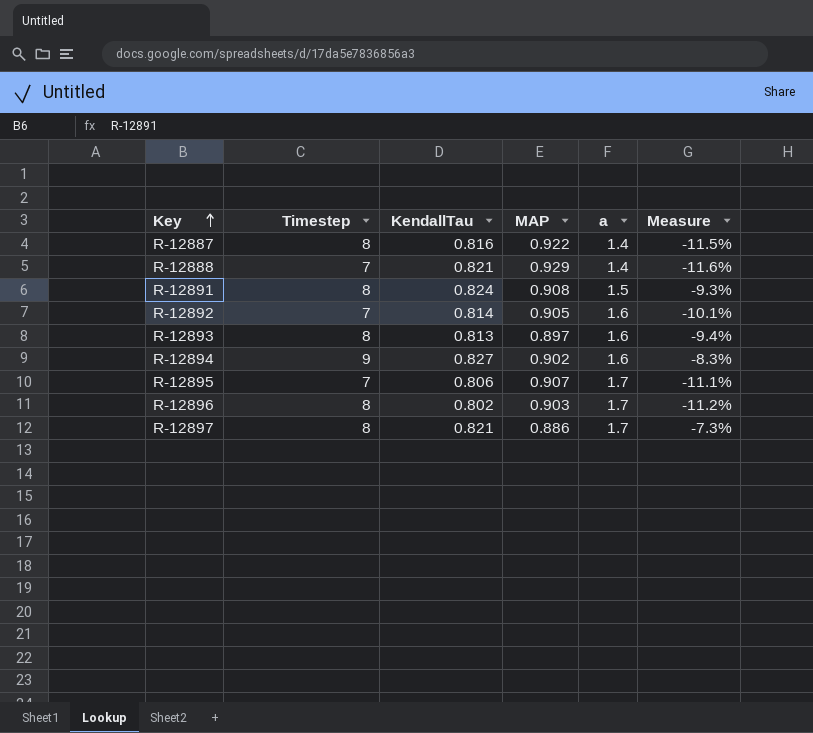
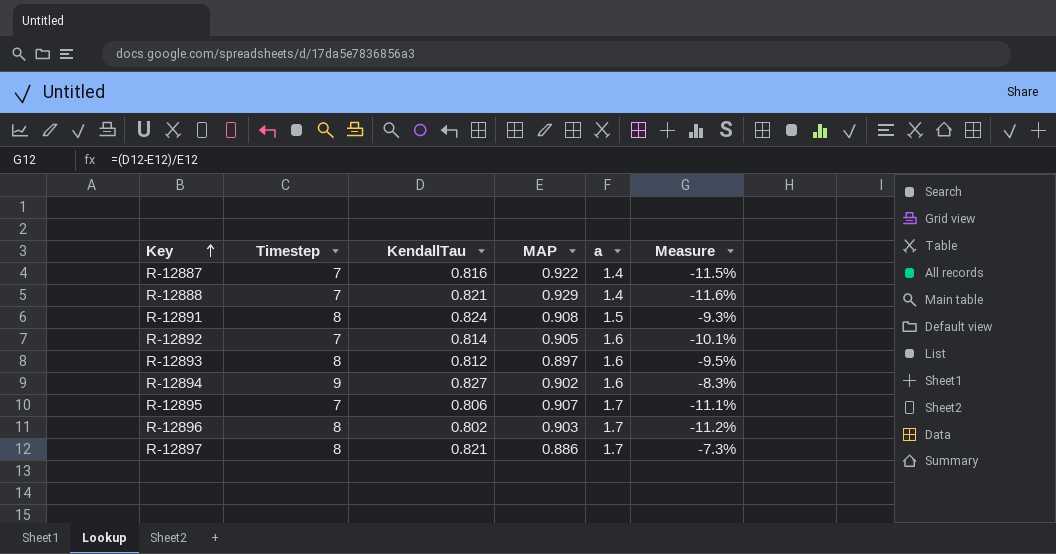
R-12887 | Timestep: 8 -> 7
R-12893 | KendallTau: 0.813 -> 0.812
R-12893 | Measure: -9.4% -> -9.5%

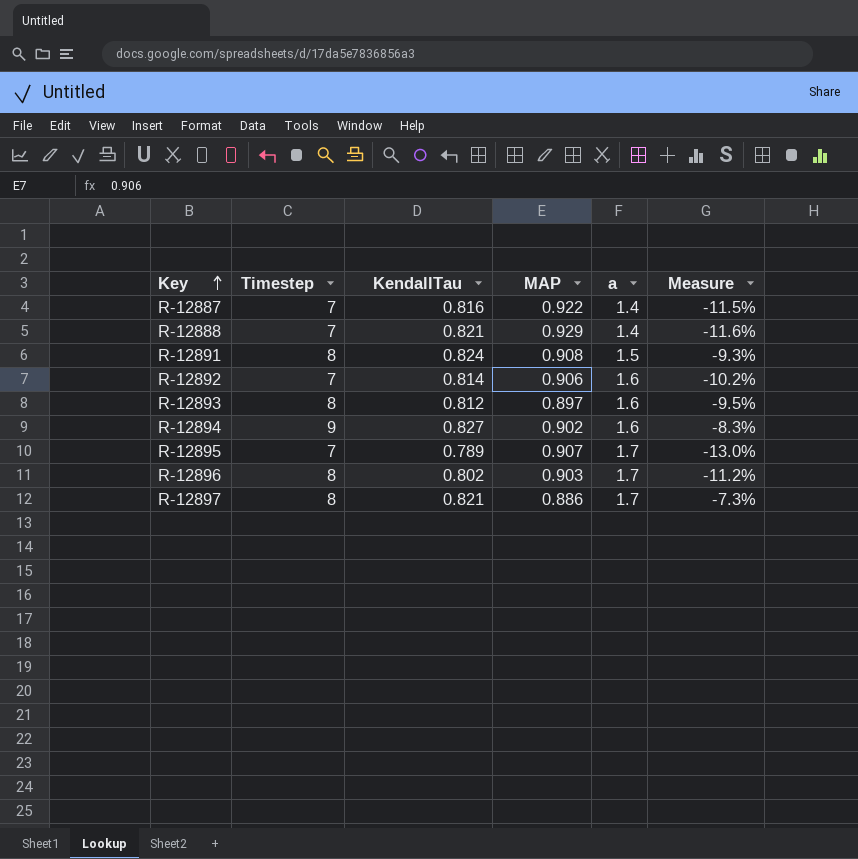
R-12892 | MAP: 0.905 -> 0.906
R-12892 | Measure: -10.1% -> -10.2%
R-12895 | KendallTau: 0.806 -> 0.789
R-12895 | Measure: -11.1% -> -13.0%

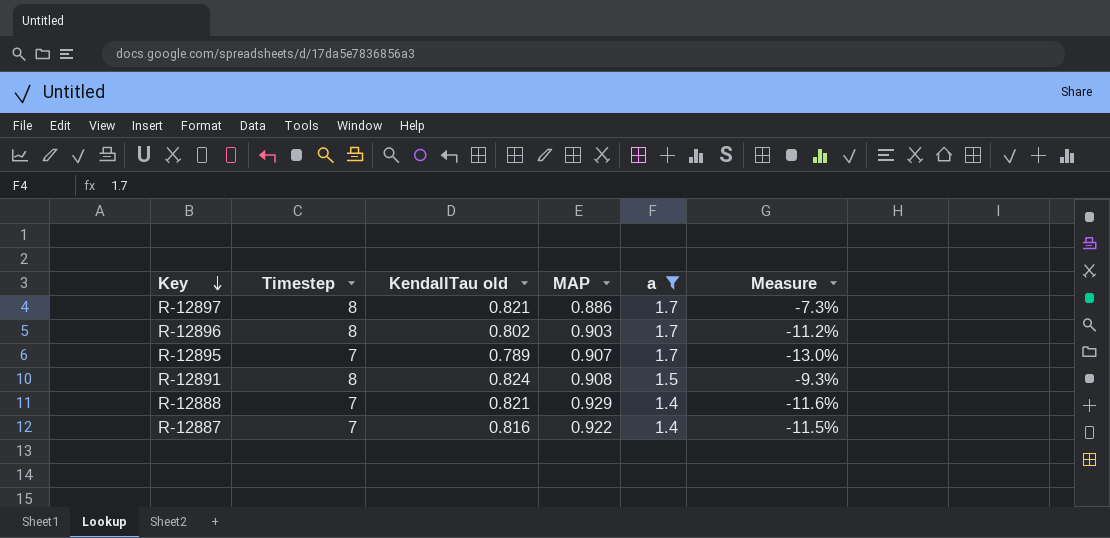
filter: none -> a != 1.6
row order: Key ascending -> Key descending
column name: KendallTau -> KendallTau old

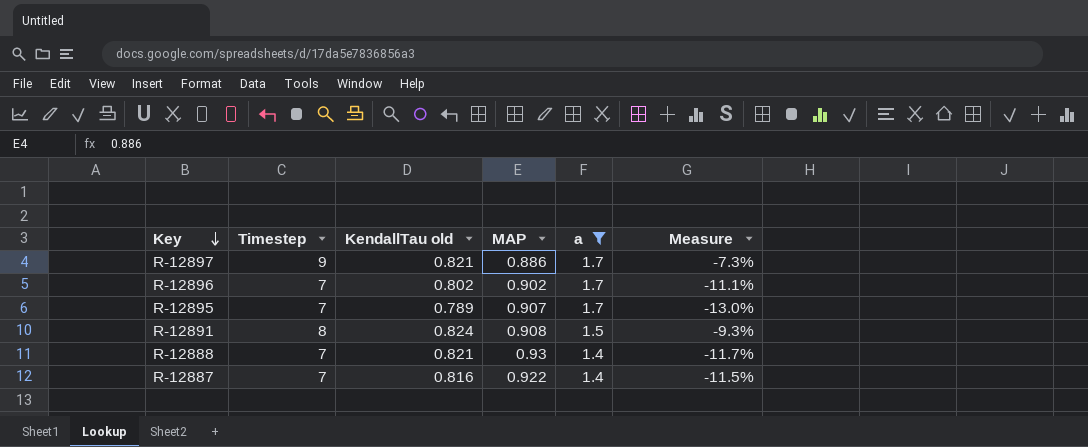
R-12897 | Timestep: 8 -> 9
R-12896 | Timestep: 8 -> 7
R-12896 | MAP: 0.903 -> 0.902
R-12896 | Measure: -11.2% -> -11.1%
R-12888 | MAP: 0.929 -> 0.93
R-12888 | Measure: -11.6% -> -11.7%

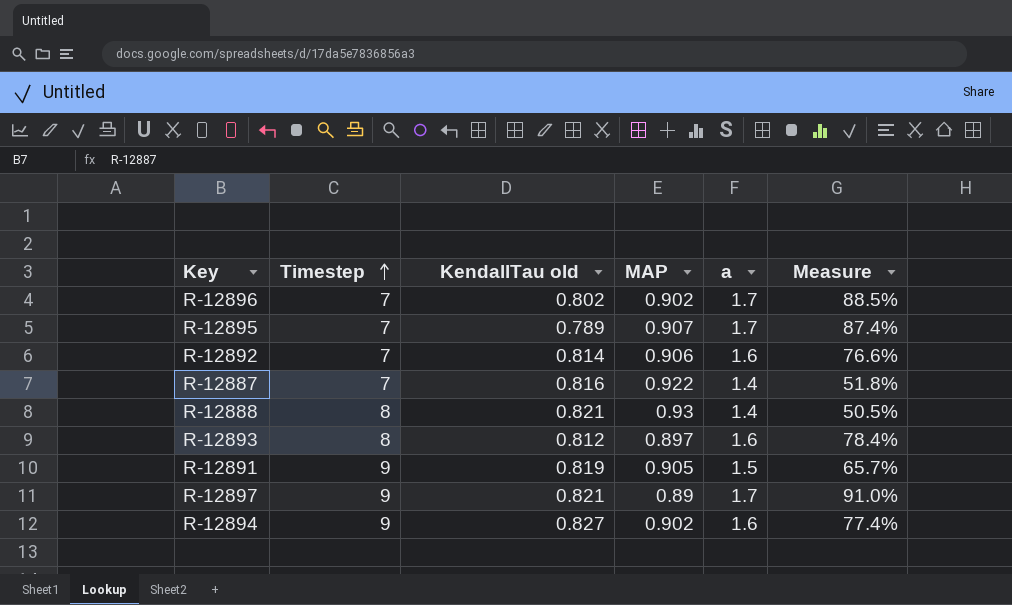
filter: a != 1.6 -> none
row order: Key descending -> Timestep ascending
column Measure | formula: ([KendallTau old] - [MAP]) / [MAP] -> ([a] - [MAP]) / [MAP]
R-12888 | Timestep: 7 -> 8
R-12891 | Timestep: 8 -> 9
R-12891 | KendallTau old: 0.824 -> 0.819
R-12891 | MAP: 0.908 -> 0.905
R-12897 | MAP: 0.886 -> 0.89

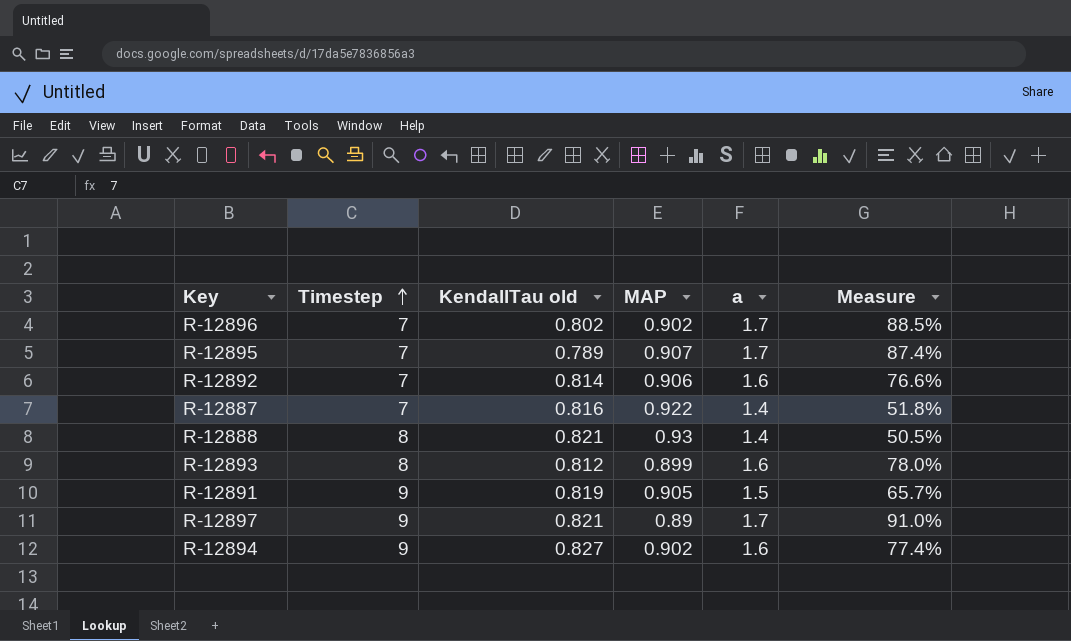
R-12893 | MAP: 0.897 -> 0.899
R-12893 | Measure: 78.4% -> 78.0%

